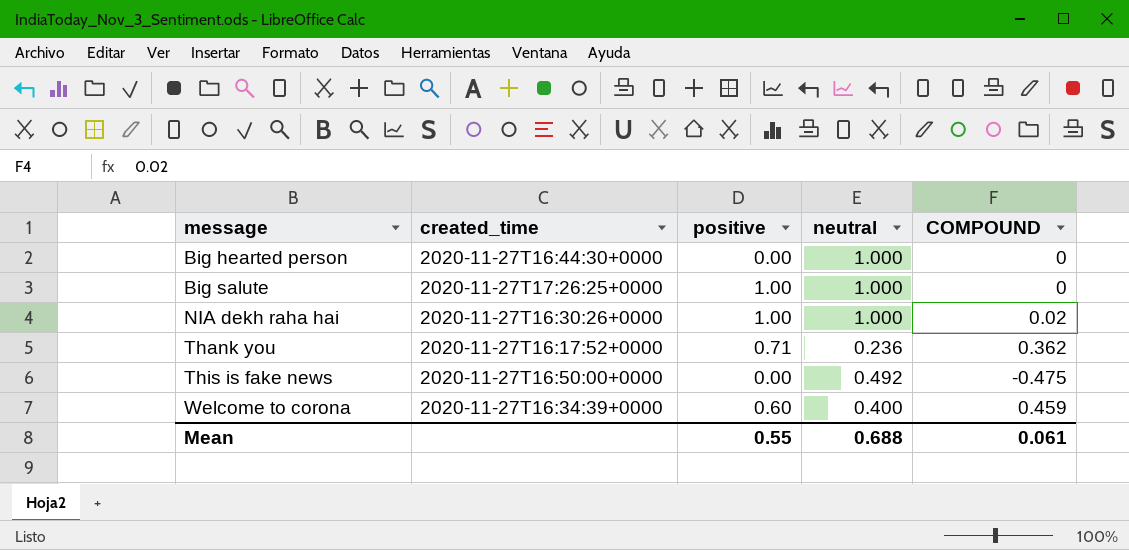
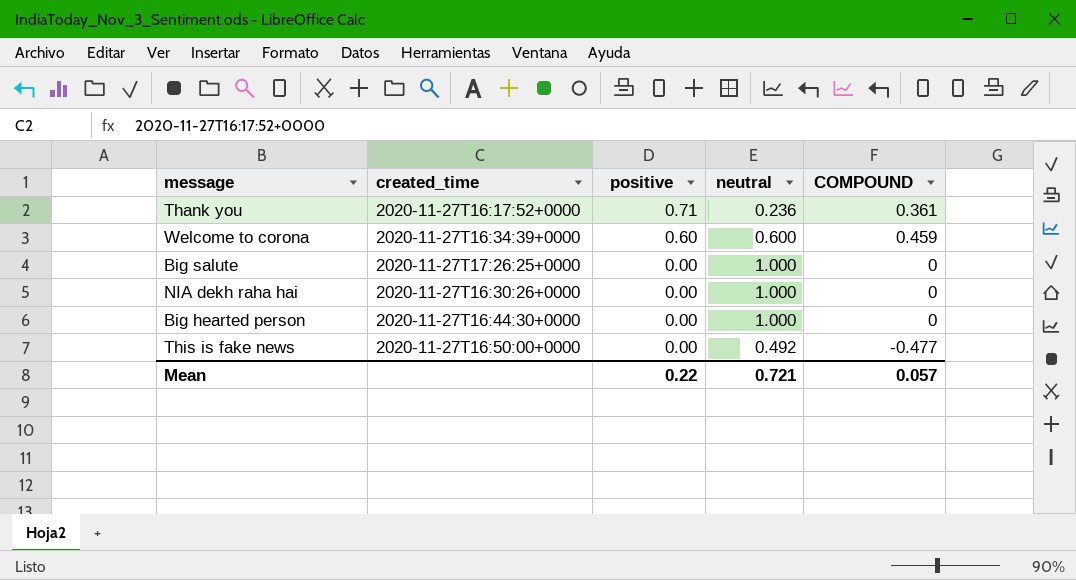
row order: message ascending -> positive descending
Thank you | COMPOUND: 0.362 -> 0.361
Welcome to corona | neutral: 0.400 -> 0.600
Big salute | positive: 1.00 -> 0.00
NIA dekh raha hai | positive: 1.00 -> 0.00
NIA dekh raha hai | COMPOUND: 0.02 -> 0
This is fake news | COMPOUND: -0.475 -> -0.477
Mean | positive: 0.55 -> 0.22
Mean | neutral: 0.688 -> 0.721
Mean | COMPOUND: 0.061 -> 0.057

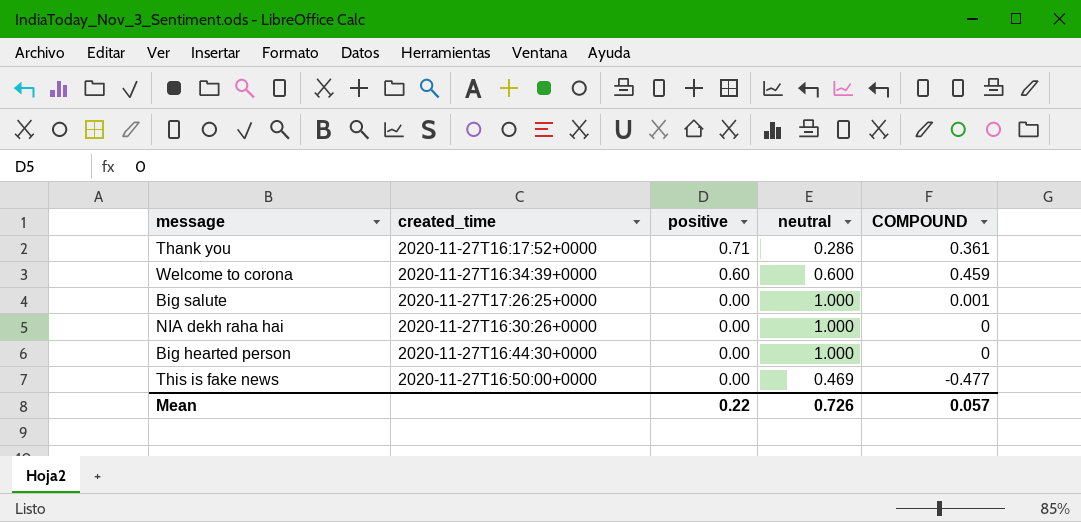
Thank you | neutral: 0.236 -> 0.286
Big salute | COMPOUND: 0 -> 0.001
This is fake news | neutral: 0.492 -> 0.469
Mean | neutral: 0.721 -> 0.726

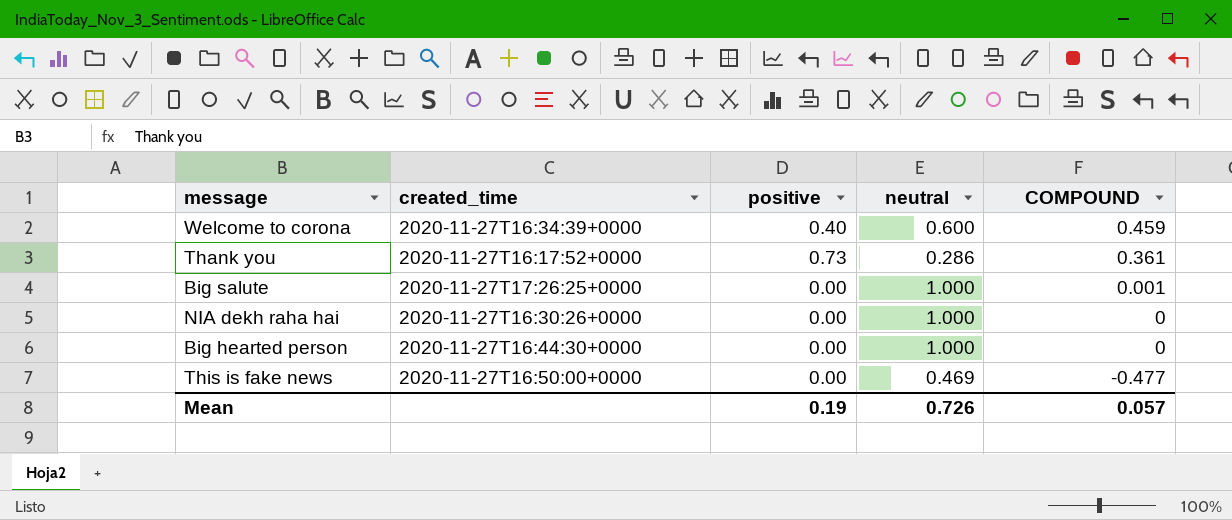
row order: positive descending -> COMPOUND descending
Welcome to corona | positive: 0.60 -> 0.40
Thank you | positive: 0.71 -> 0.73
Mean | positive: 0.22 -> 0.19

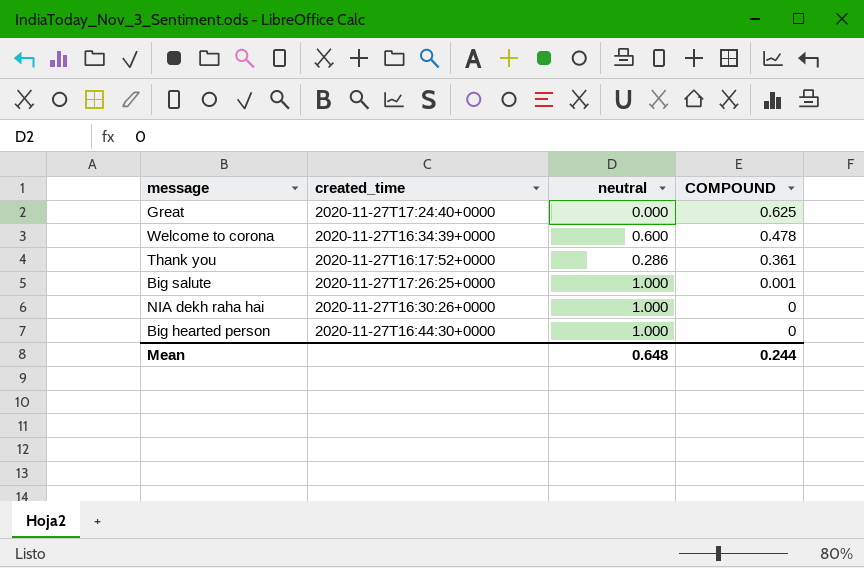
column positive | position: 3 -> none
row This is fake news: 2020-11-27T16:50:00+0000 | 0.00 | 0.469 | -0.477 -> none
row Great: none -> 2020-11-27T17:24:40+0000 | 0.000 | 0.625
Welcome to corona | COMPOUND: 0.459 -> 0.478
Mean | neutral: 0.726 -> 0.648
Mean | COMPOUND: 0.057 -> 0.244

